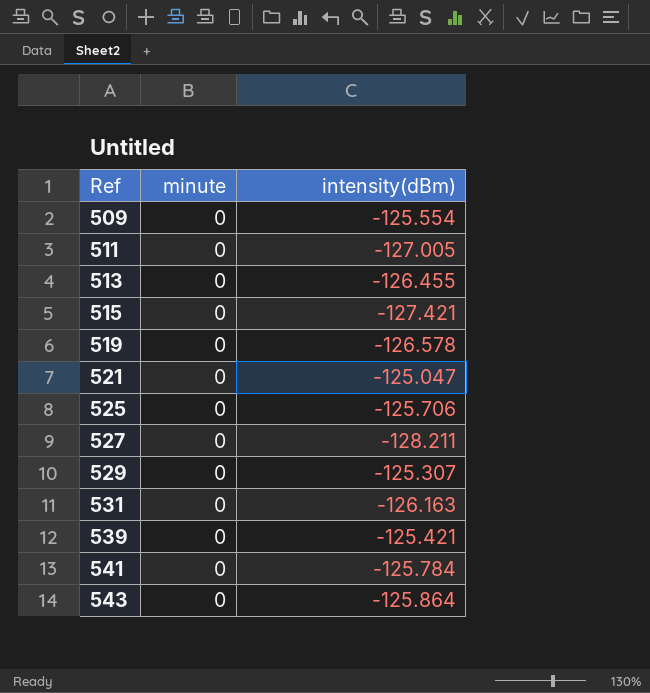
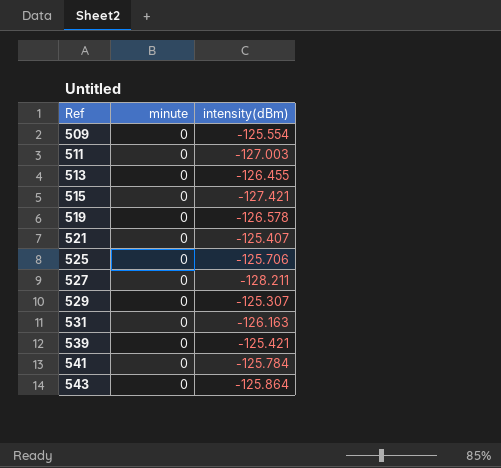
511 | intensity(dBm): -127.005 -> -127.003
521 | intensity(dBm): -125.047 -> -125.407

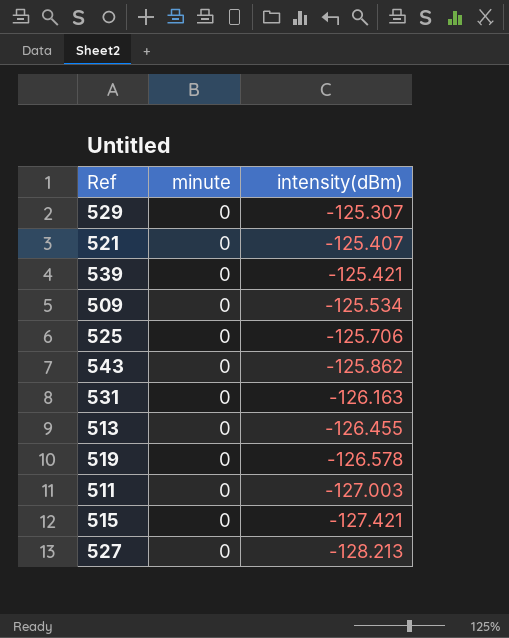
row order: Ref ascending -> intensity(dBm) descending
row 541: 0 | -125.784 -> none
509 | intensity(dBm): -125.554 -> -125.534
543 | intensity(dBm): -125.864 -> -125.862
527 | intensity(dBm): -128.211 -> -128.213

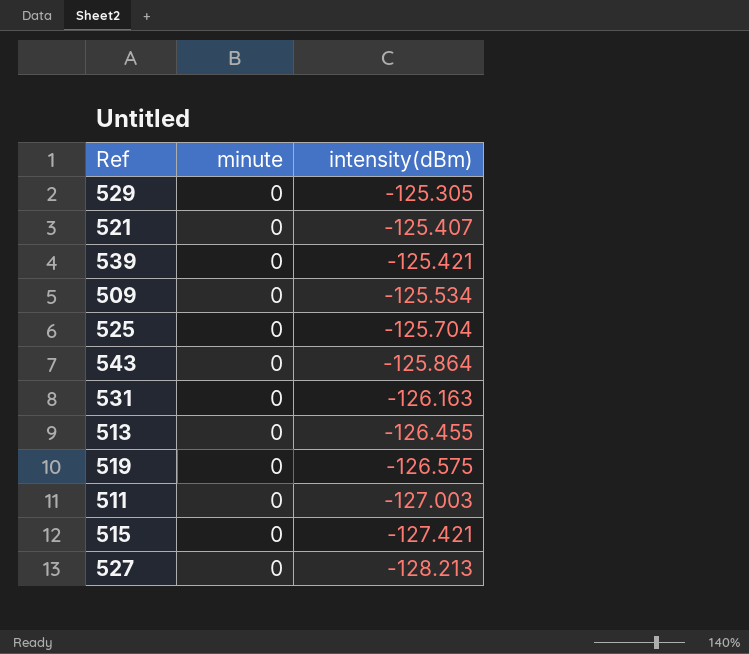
529 | intensity(dBm): -125.307 -> -125.305
525 | intensity(dBm): -125.706 -> -125.704
543 | intensity(dBm): -125.862 -> -125.864
519 | intensity(dBm): -126.578 -> -126.575

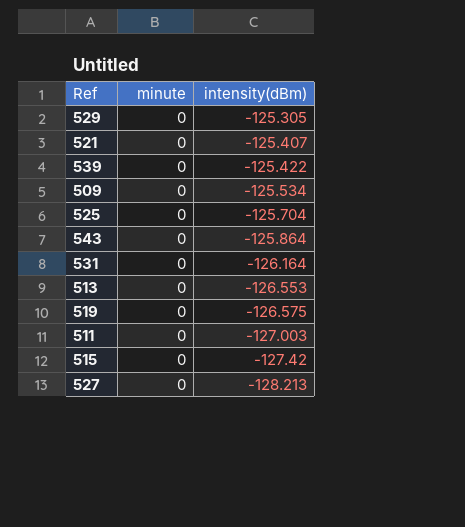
539 | intensity(dBm): -125.421 -> -125.422
531 | intensity(dBm): -126.163 -> -126.164
513 | intensity(dBm): -126.455 -> -126.553
515 | intensity(dBm): -127.421 -> -127.42

